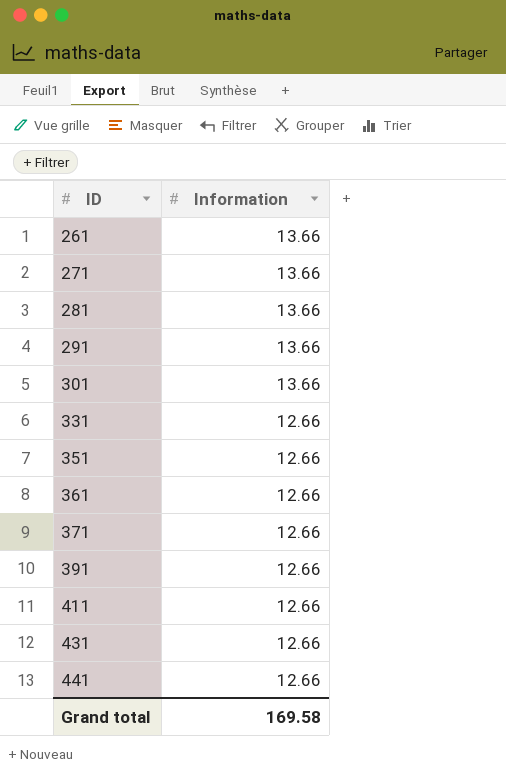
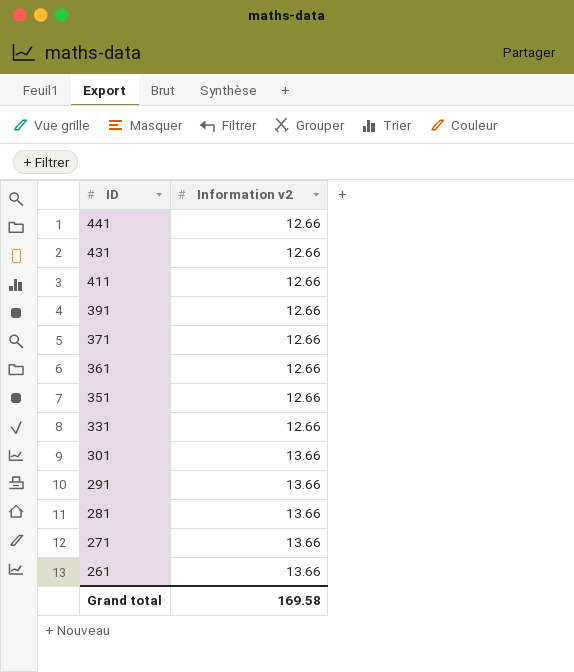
row order: ID ascending -> ID descending
column name: Information -> Information v2

